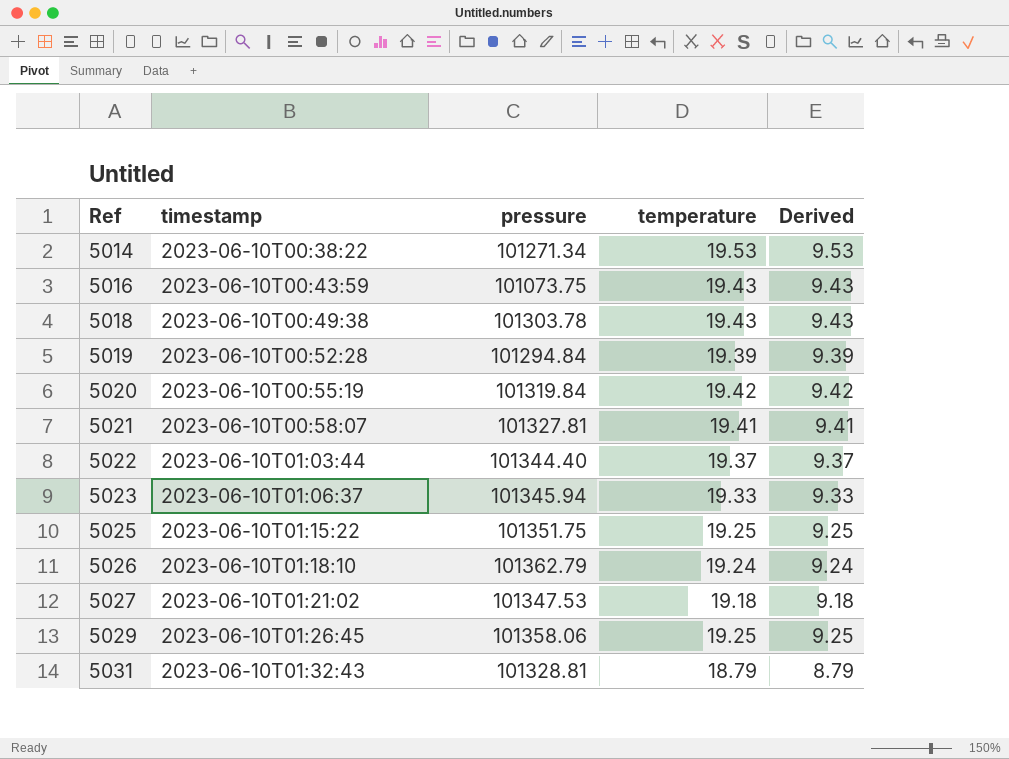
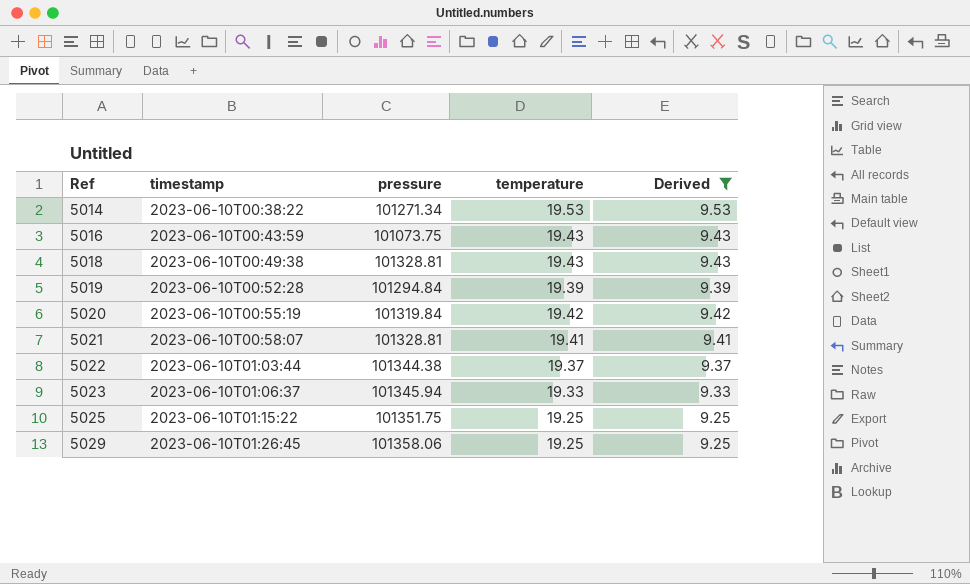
filter: none -> Derived >= 9.25
5018 | pressure: 101303.78 -> 101328.81
5021 | pressure: 101327.81 -> 101328.81
5022 | pressure: 101344.40 -> 101344.38

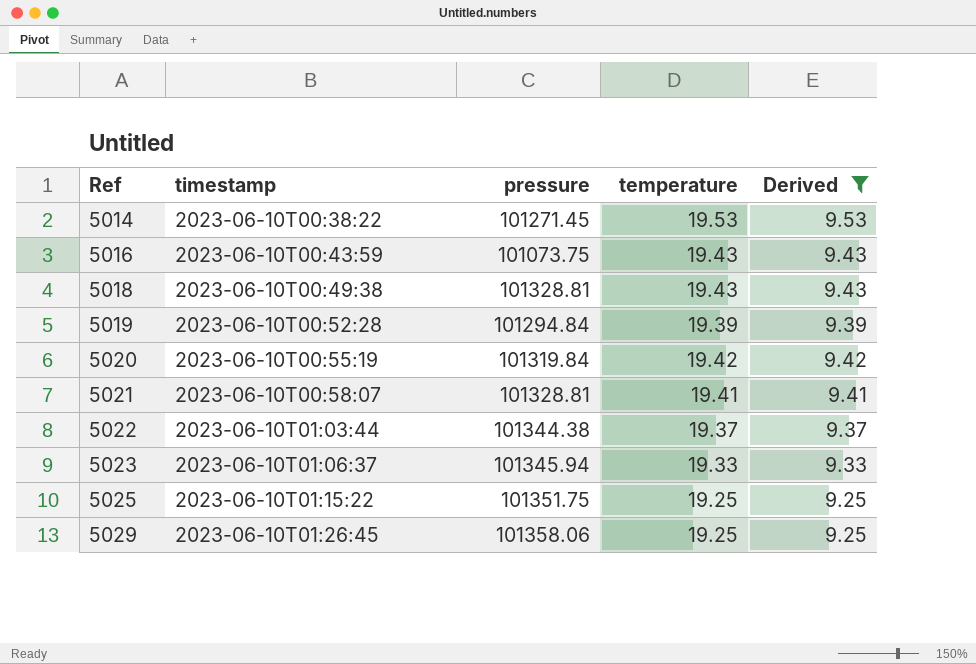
5014 | pressure: 101271.34 -> 101271.45

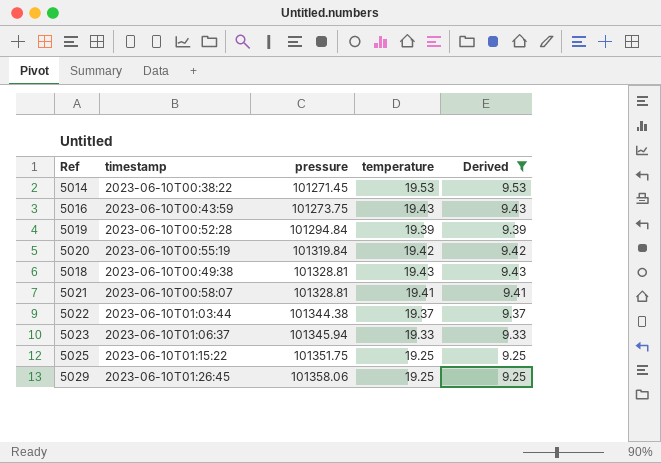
row order: Ref ascending -> pressure ascending
5016 | pressure: 101073.75 -> 101273.75

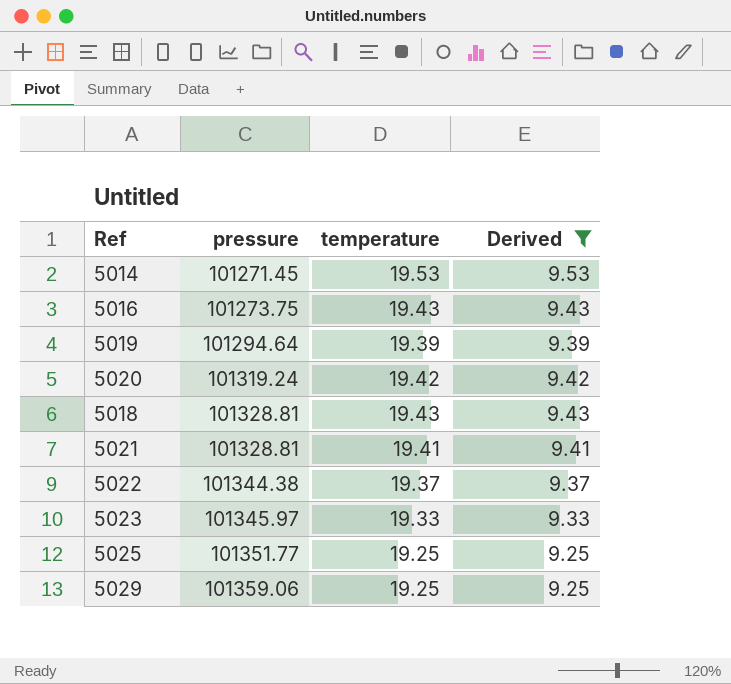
column timestamp | position: 2 -> none
5019 | pressure: 101294.84 -> 101294.64
5020 | pressure: 101319.84 -> 101319.24
5023 | pressure: 101345.94 -> 101345.97
5025 | pressure: 101351.75 -> 101351.77
5029 | pressure: 101358.06 -> 101359.06

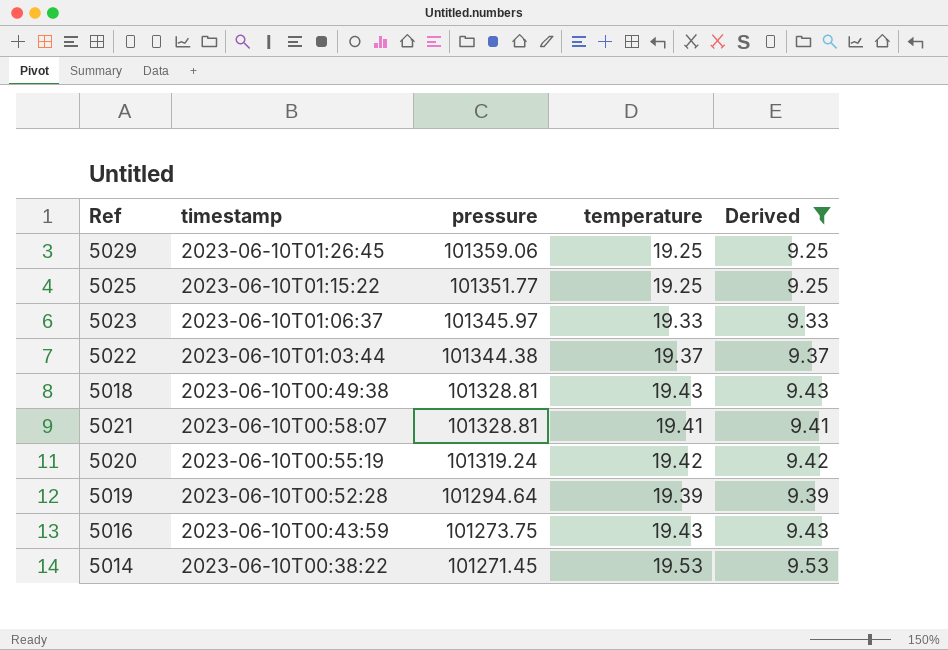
row order: pressure ascending -> pressure descending
column timestamp | position: none -> 2

